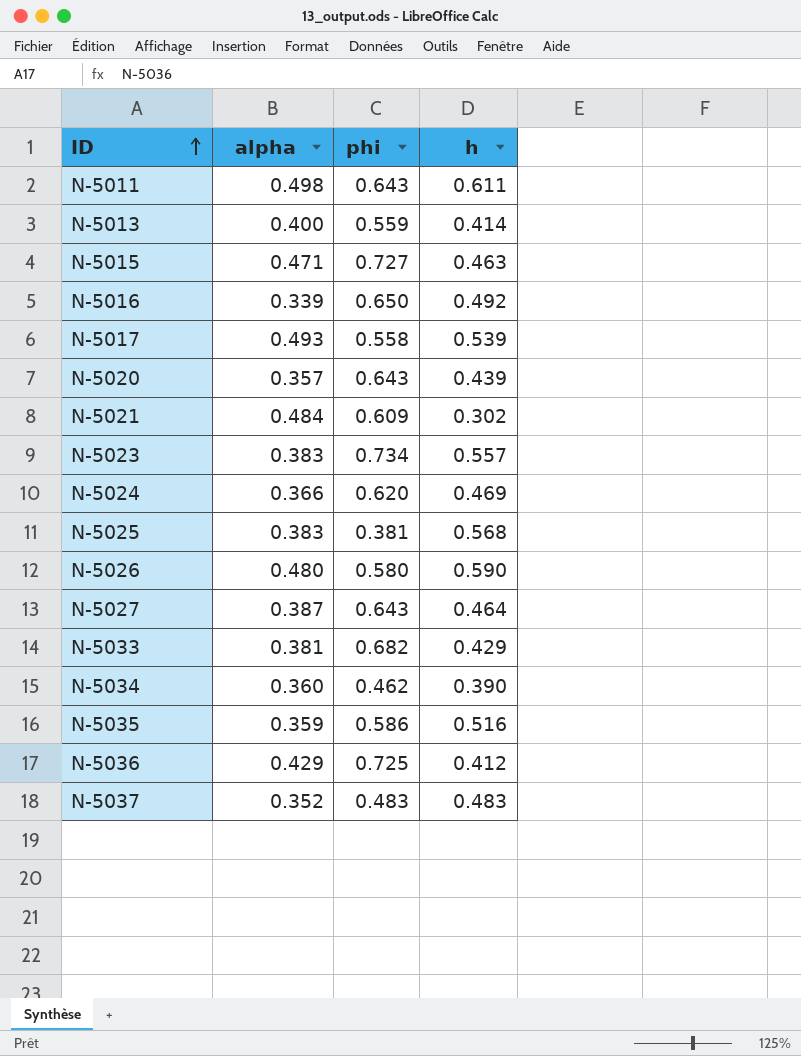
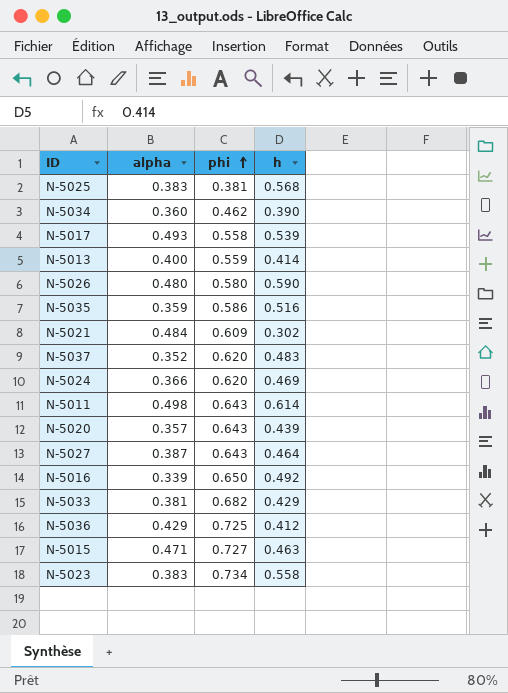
row order: ID ascending -> phi ascending
N-5037 | phi: 0.483 -> 0.620
N-5011 | h: 0.611 -> 0.614
N-5023 | h: 0.557 -> 0.558

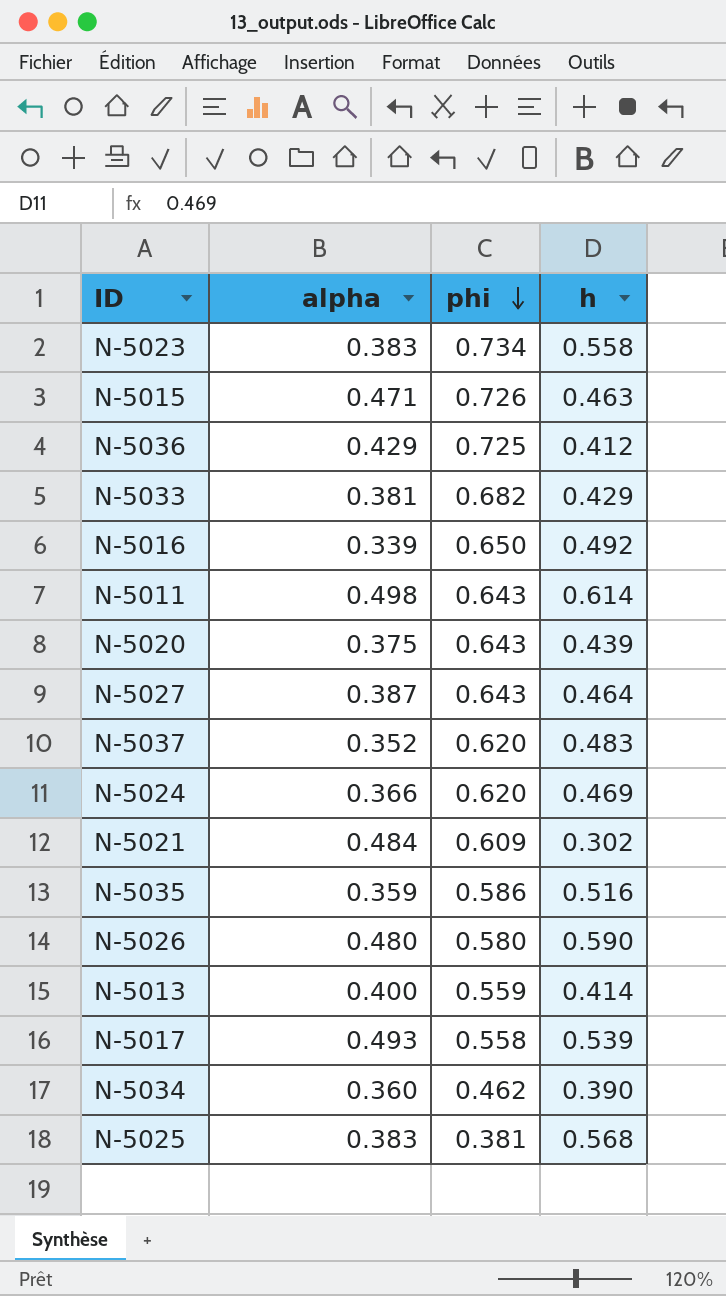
row order: phi ascending -> phi descending
N-5015 | phi: 0.727 -> 0.726
N-5020 | alpha: 0.357 -> 0.375

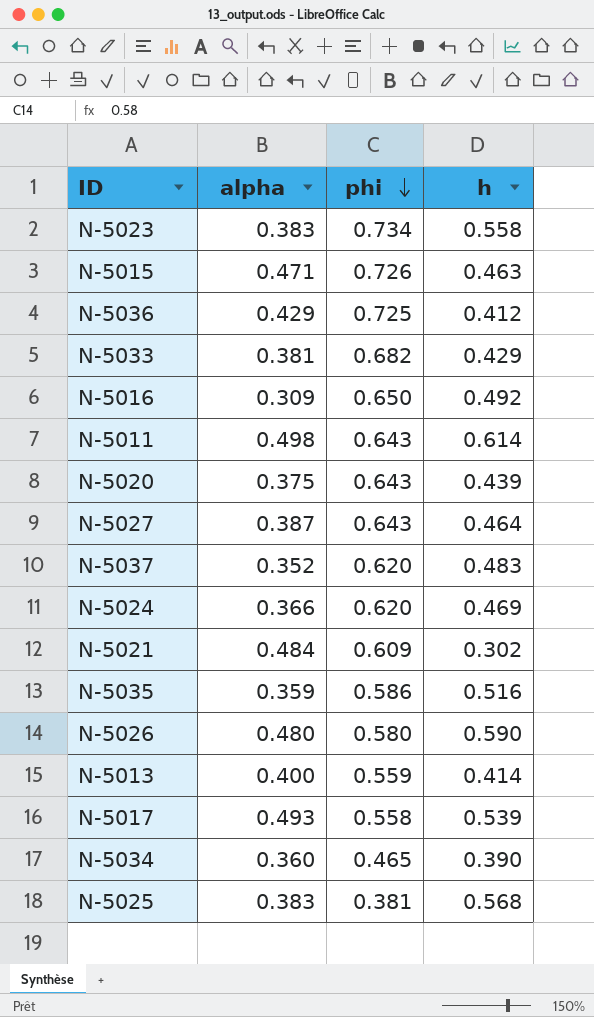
N-5016 | alpha: 0.339 -> 0.309
N-5034 | phi: 0.462 -> 0.465

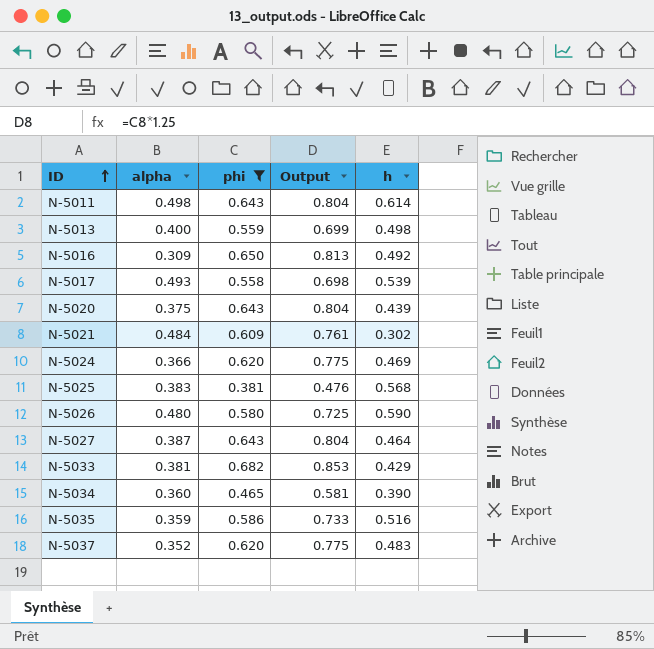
filter: none -> phi <= 0.682
row order: phi descending -> ID ascending
column Output | formula: none -> [phi] * 1.25
N-5013 | h: 0.414 -> 0.498

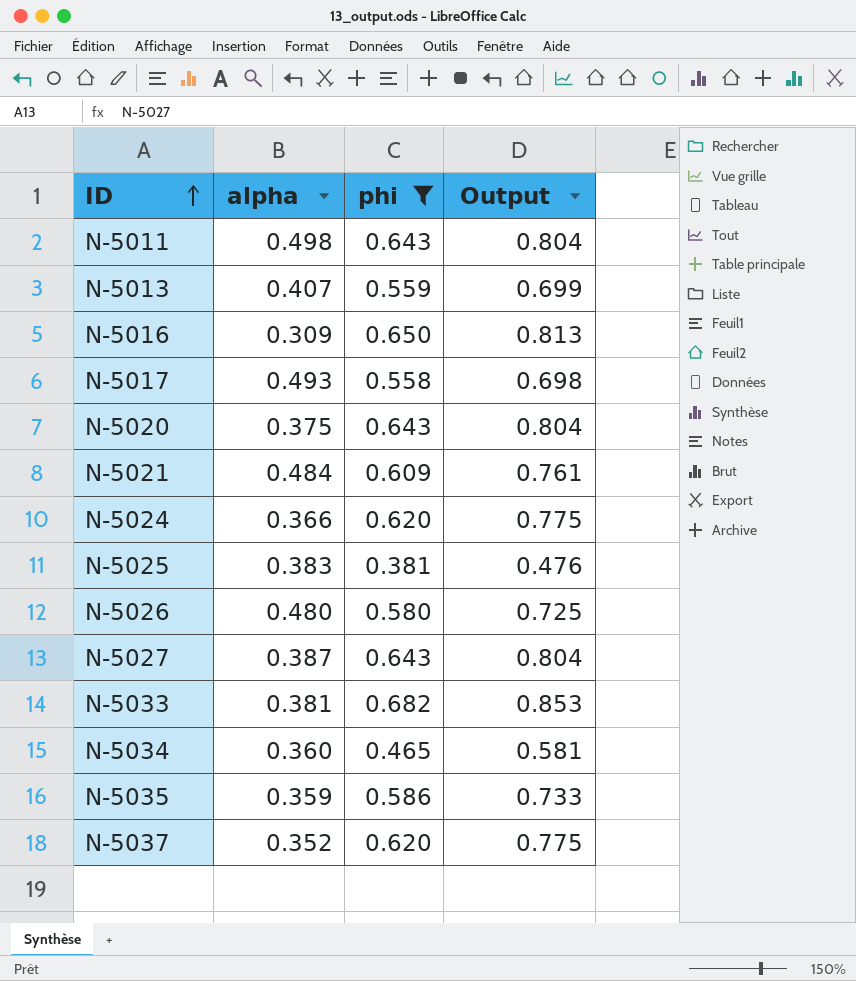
column h | position: 5 -> none
N-5013 | alpha: 0.400 -> 0.407

